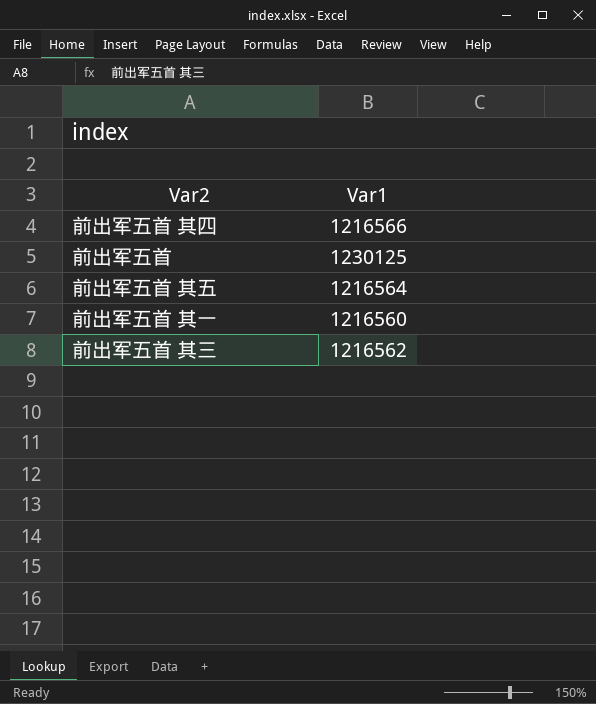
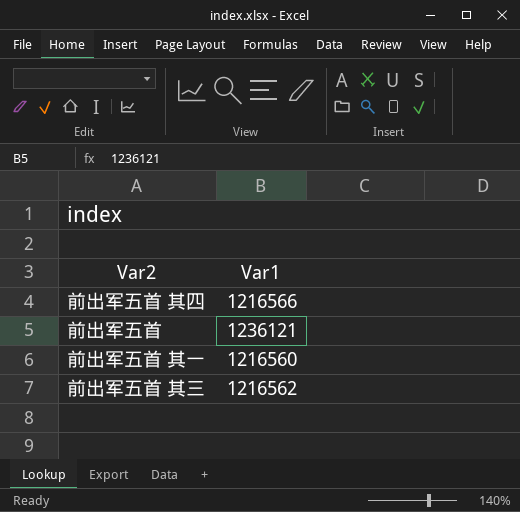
row 前出军五首 其五: 1216564 -> none
前出军五首 | Var1: 1230125 -> 1236121

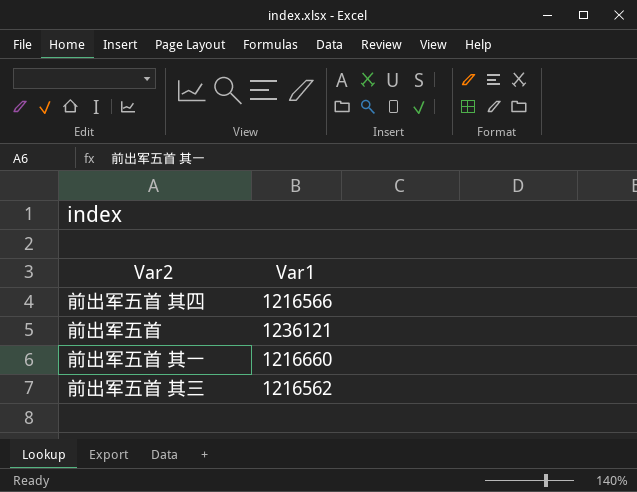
前出军五首 其一 | Var1: 1216560 -> 1216660

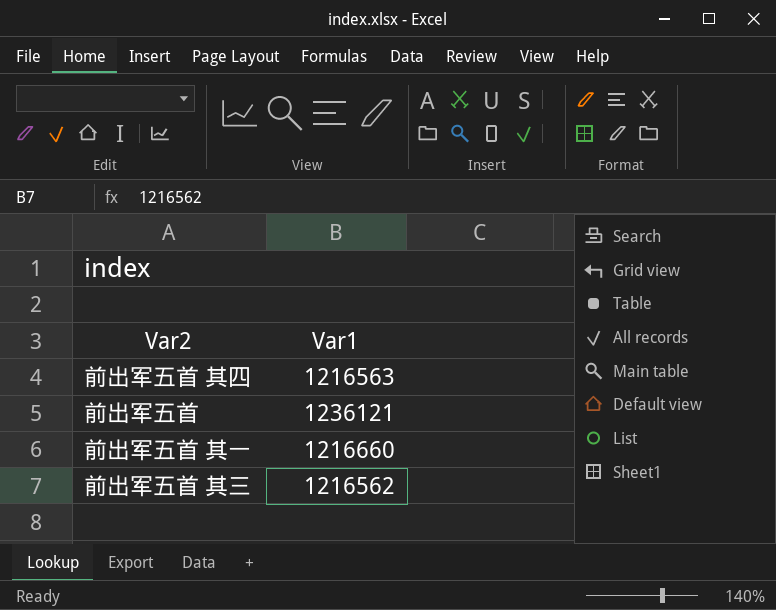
前出军五首 其四 | Var1: 1216566 -> 1216563

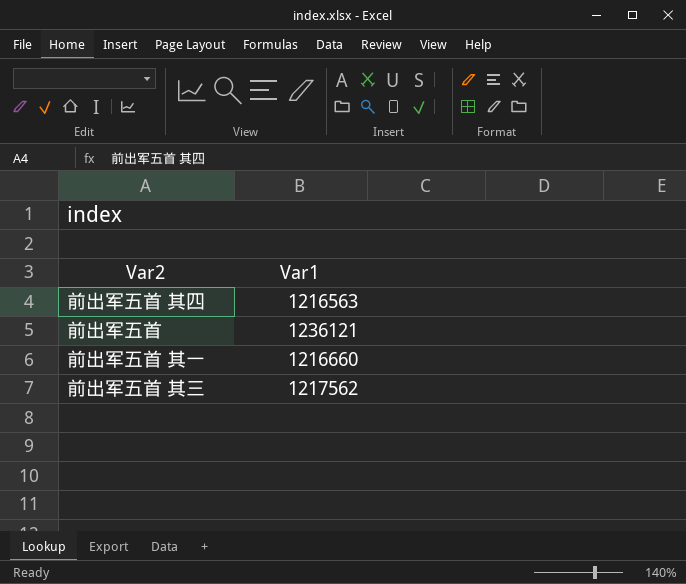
前出军五首 其三 | Var1: 1216562 -> 1217562

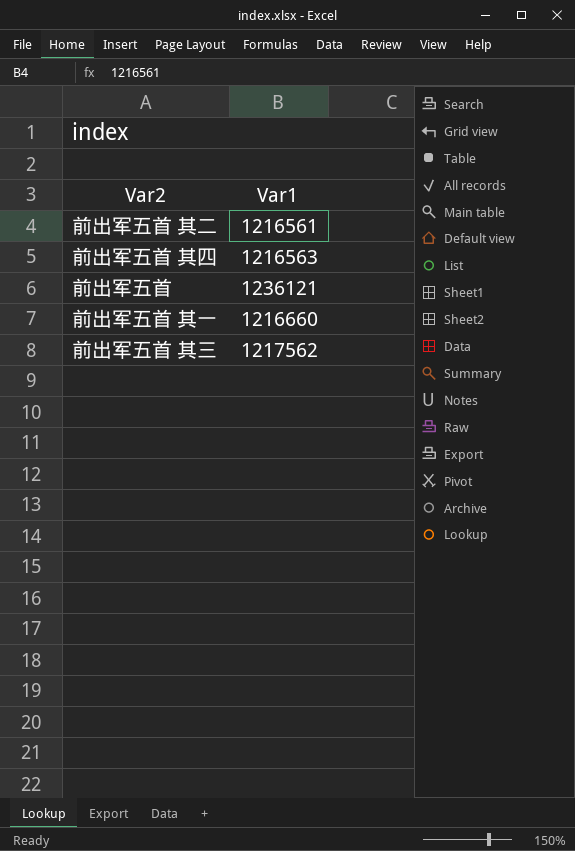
row 前出军五首 其二: none -> 1216561

